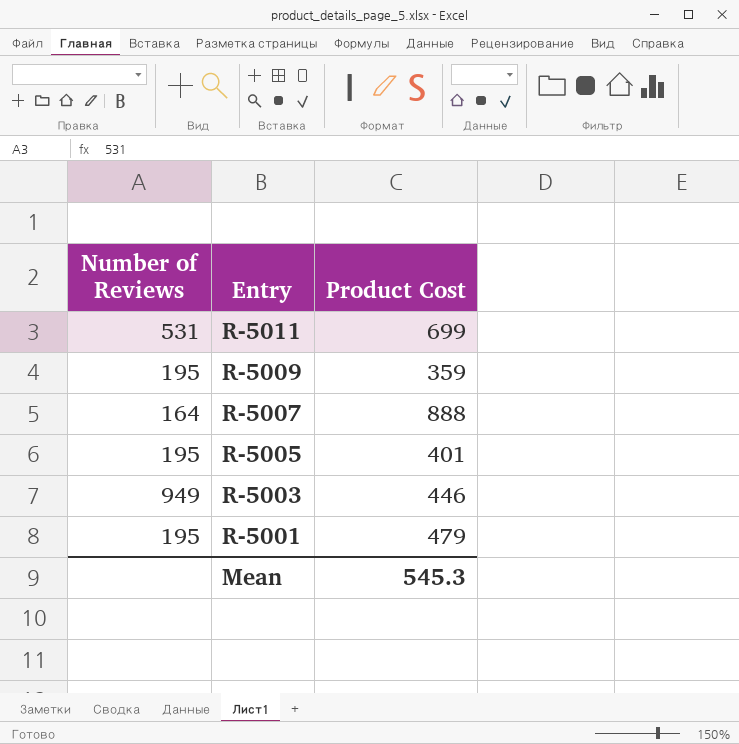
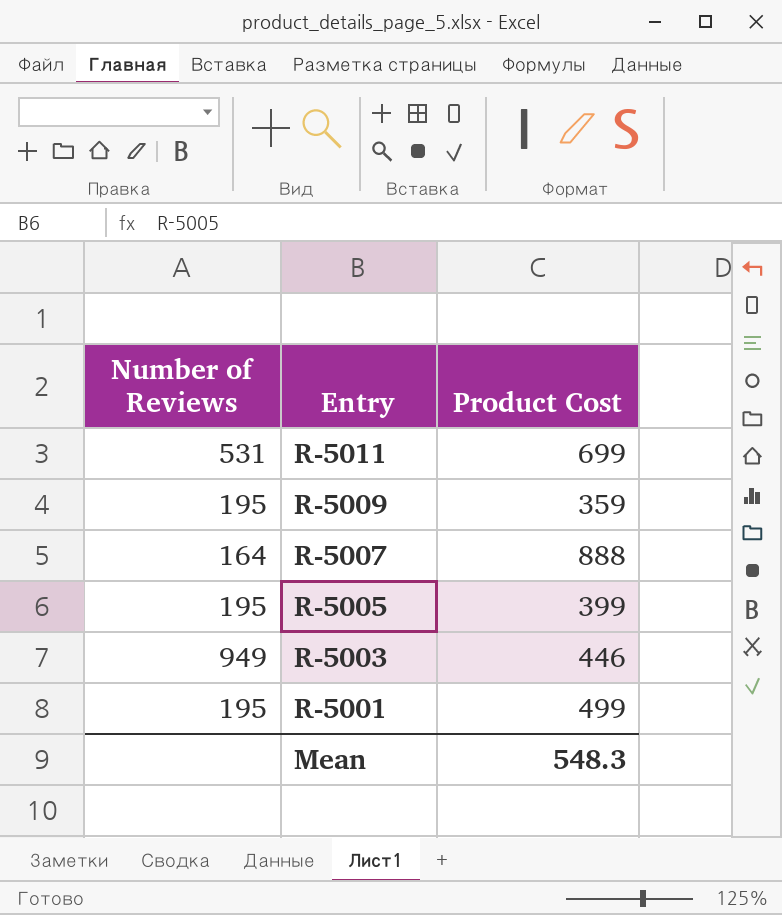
R-5005 | Product Cost: 401 -> 399
R-5001 | Product Cost: 479 -> 499
Mean | Product Cost: 545.3 -> 548.3

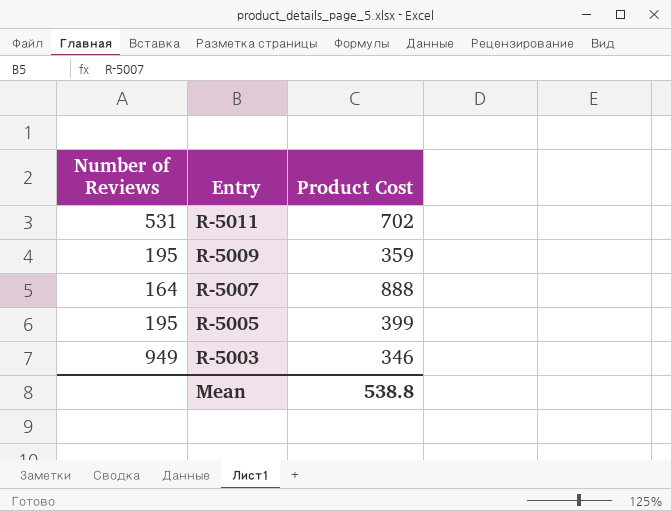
row R-5001: 195 | 499 -> none
R-5011 | Product Cost: 699 -> 702
R-5003 | Product Cost: 446 -> 346
Mean | Product Cost: 548.3 -> 538.8

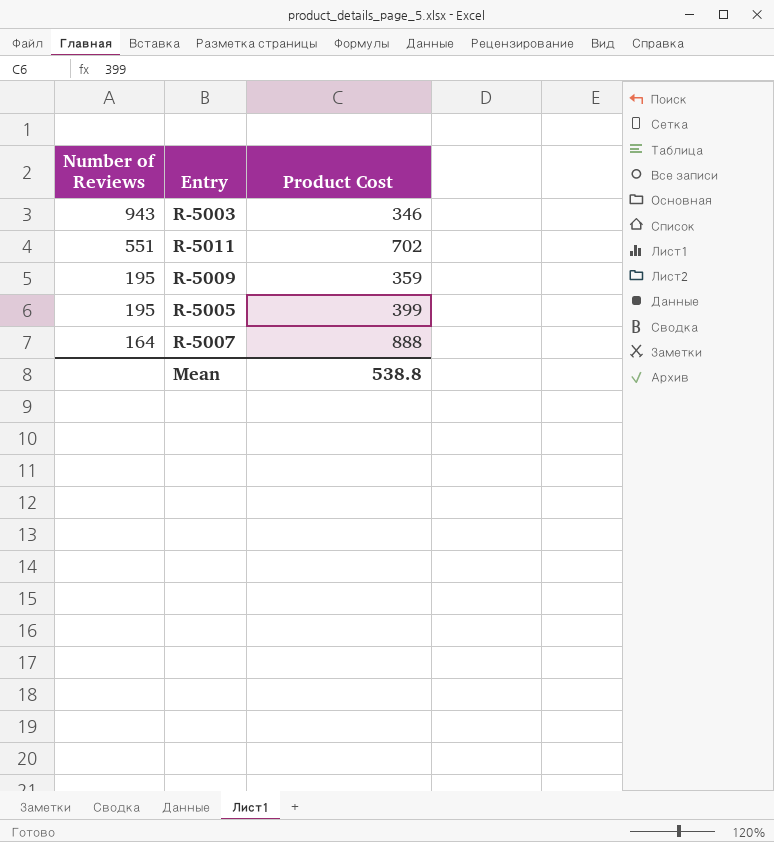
row order: Entry descending -> Number of Reviews descending
R-5003 | Number of Reviews: 949 -> 943
R-5011 | Number of Reviews: 531 -> 551

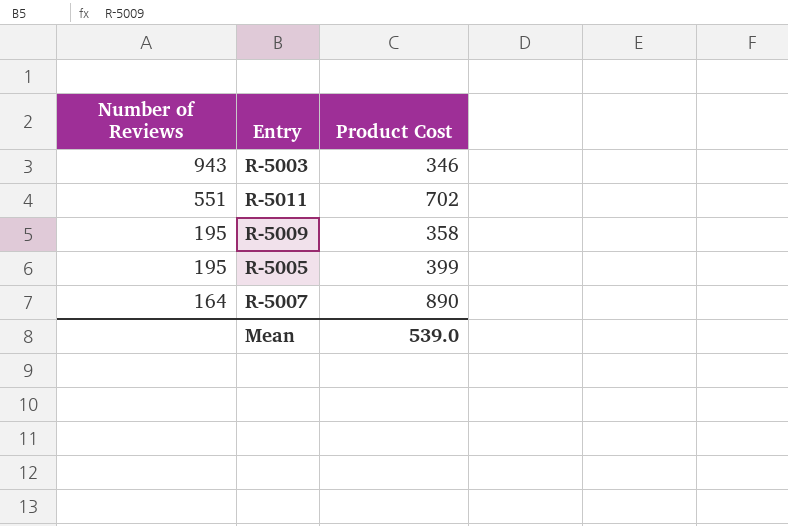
R-5009 | Product Cost: 359 -> 358
R-5007 | Product Cost: 888 -> 890
Mean | Product Cost: 538.8 -> 539.0

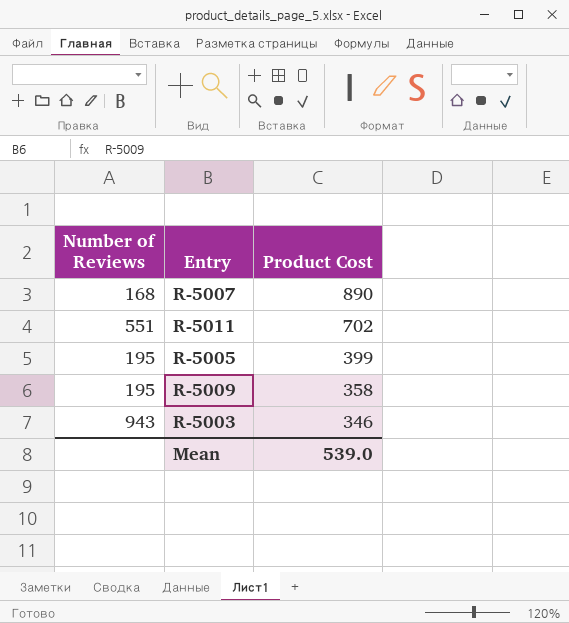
row order: Number of Reviews descending -> Product Cost descending
R-5007 | Number of Reviews: 164 -> 168

